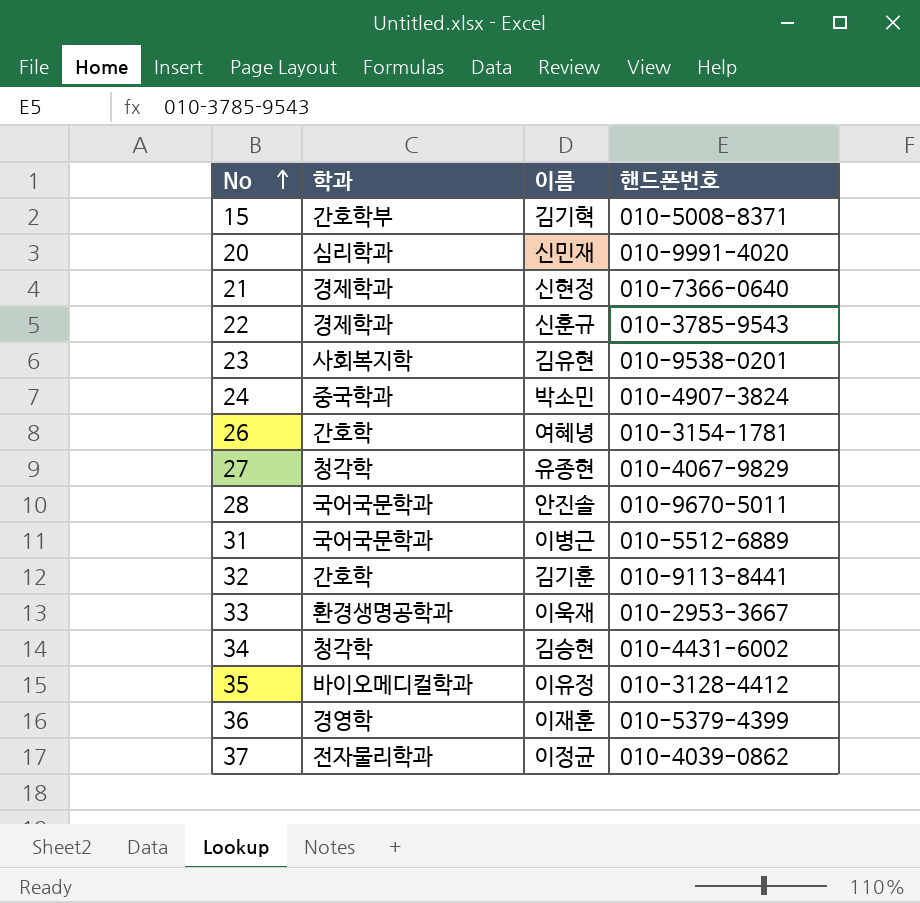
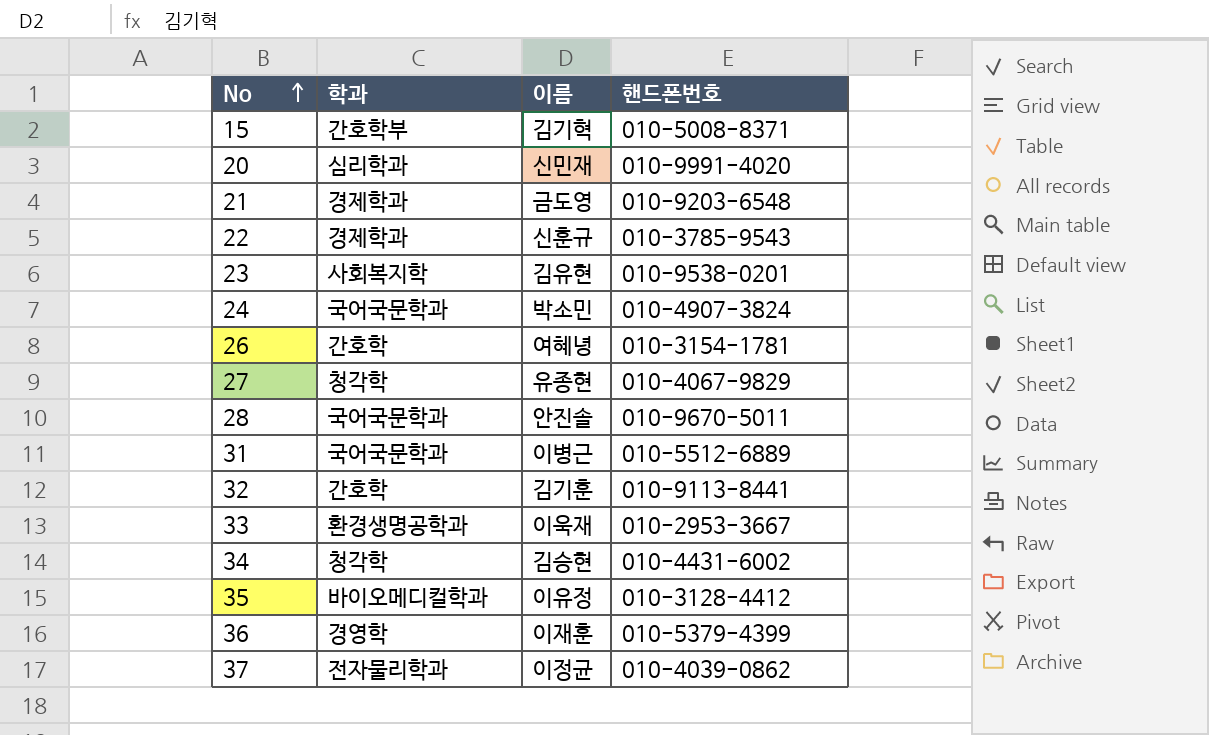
21 | 이름: 신현정 -> 금도영
21 | 핸드폰번호: 010-7366-0640 -> 010-9203-6548
24 | 학과: 중국학과 -> 국어국문학과

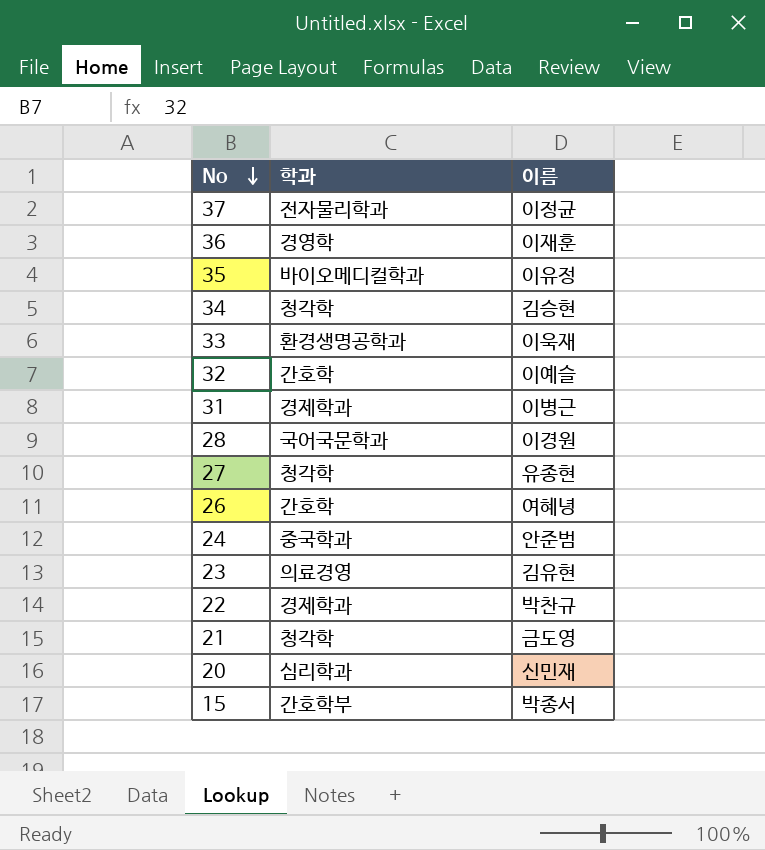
row order: No ascending -> No descending
column 핸드폰번호 | position: 4 -> none
32 | 이름: 김기훈 -> 이예슬
31 | 학과: 국어국문학과 -> 경제학과
28 | 이름: 안진솔 -> 이경원
24 | 학과: 국어국문학과 -> 중국학과
24 | 이름: 박소민 -> 안준범
23 | 학과: 사회복지학 -> 의료경영
22 | 이름: 신훈규 -> 박찬규
21 | 학과: 경제학과 -> 청각학
15 | 이름: 김기혁 -> 박종서

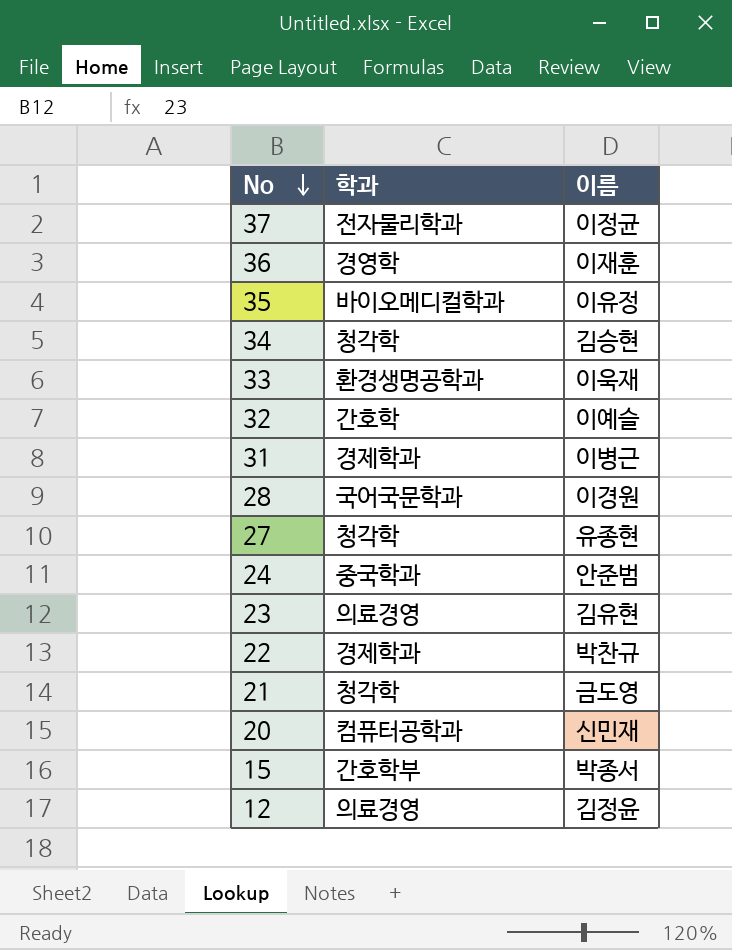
row 26: 간호학 | 여혜녕 -> none
20 | 학과: 심리학과 -> 컴퓨터공학과
row 12: none -> 의료경영 | 김정윤

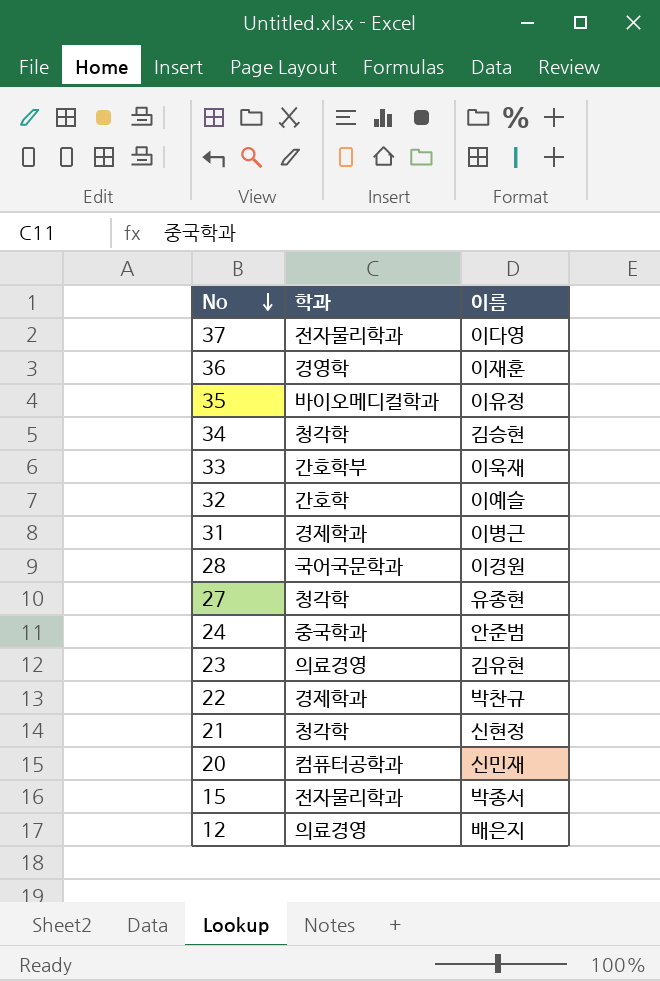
37 | 이름: 이정균 -> 이다영
33 | 학과: 환경생명공학과 -> 간호학부
21 | 이름: 금도영 -> 신현정
15 | 학과: 간호학부 -> 전자물리학과
12 | 이름: 김정윤 -> 배은지

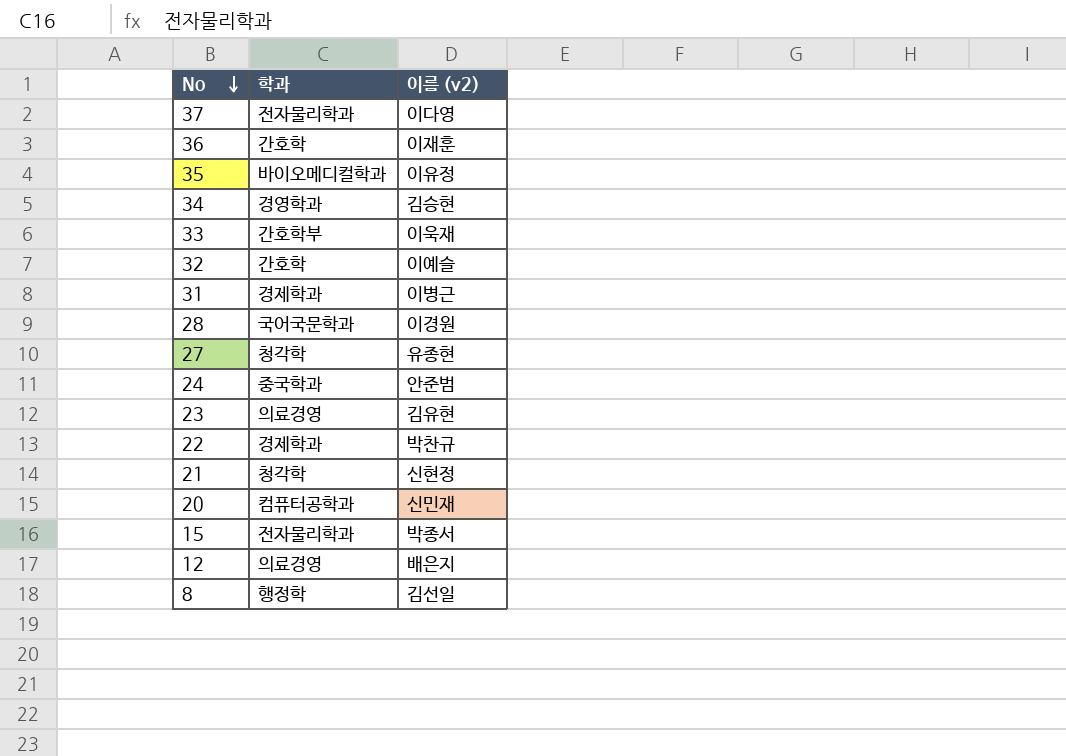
column name: 이름 -> 이름 (v2)
36 | 학과: 경영학 -> 간호학
34 | 학과: 청각학 -> 경영학과
row 8: none -> 행정학 | 김선일

